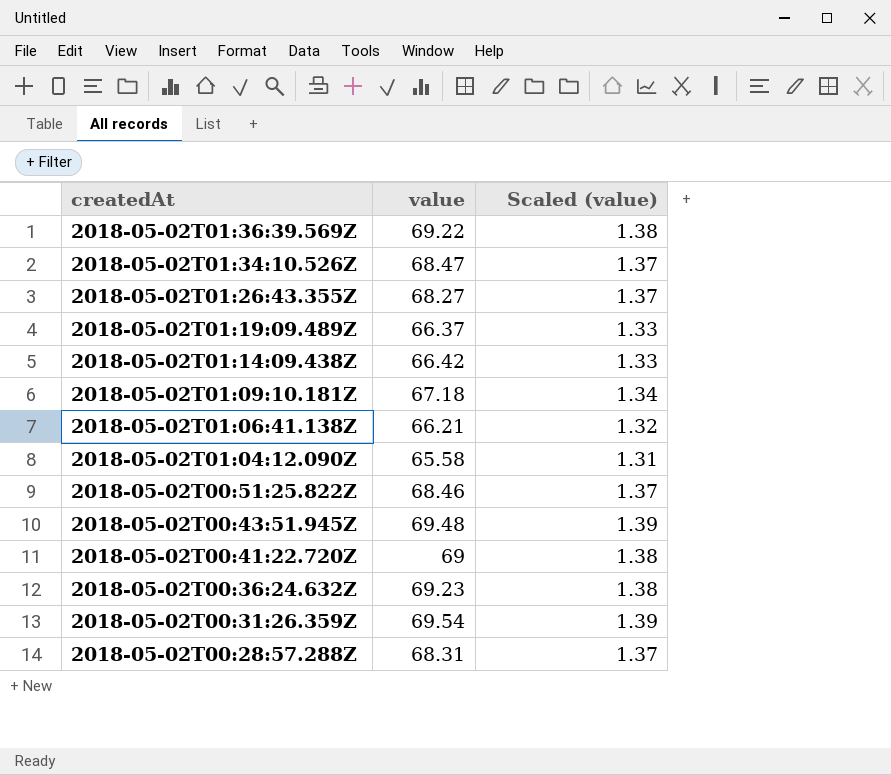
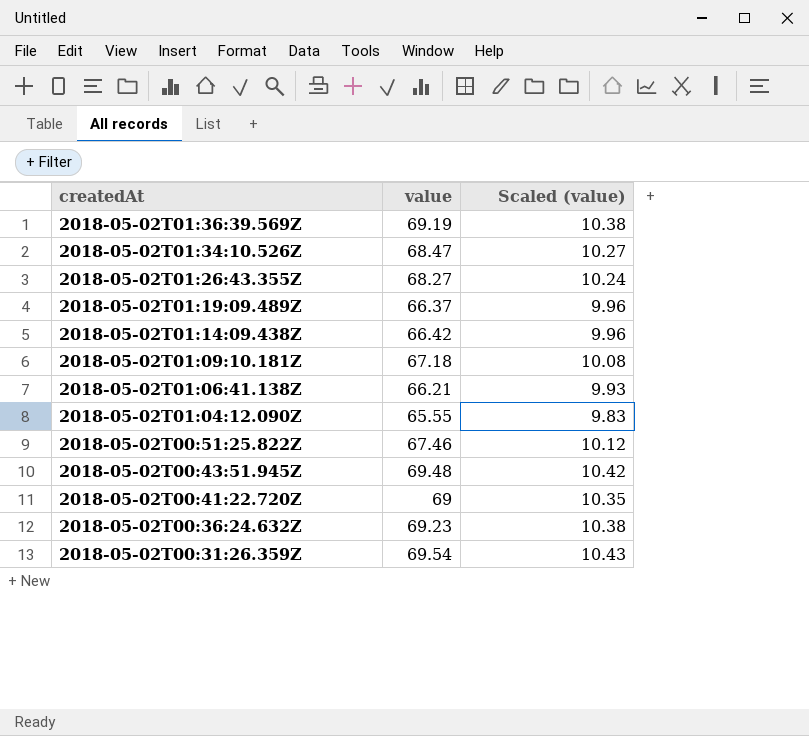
column Scaled (value) | formula: [value] * 0.02 -> [value] * 0.15
row 2018-05-02T00:28:57.288Z: 68.31 | 1.37 -> none
2018-05-02T01:36:39.569Z | value: 69.22 -> 69.19
2018-05-02T01:04:12.090Z | value: 65.58 -> 65.55
2018-05-02T00:51:25.822Z | value: 68.46 -> 67.46

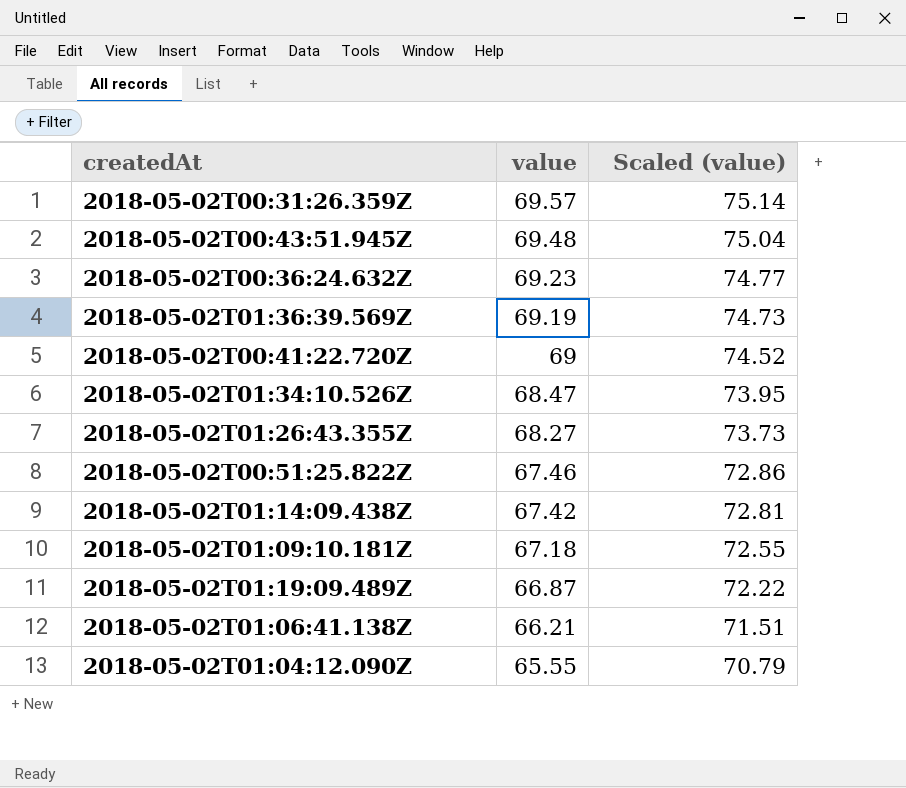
row order: createdAt descending -> value descending
column Scaled (value) | formula: [value] * 0.15 -> [value] * 1.08
2018-05-02T00:31:26.359Z | value: 69.54 -> 69.57
2018-05-02T01:14:09.438Z | value: 66.42 -> 67.42
2018-05-02T01:19:09.489Z | value: 66.37 -> 66.87

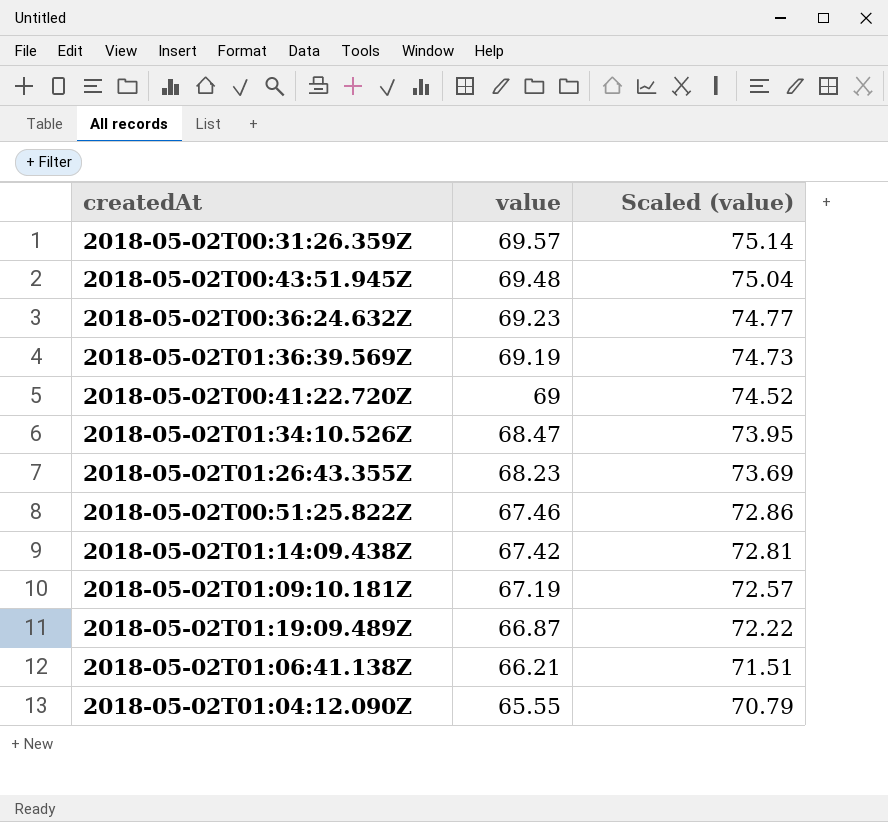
2018-05-02T01:26:43.355Z | value: 68.27 -> 68.23
2018-05-02T01:26:43.355Z | Scaled (value): 73.73 -> 73.69
2018-05-02T01:09:10.181Z | value: 67.18 -> 67.19
2018-05-02T01:09:10.181Z | Scaled (value): 72.55 -> 72.57

